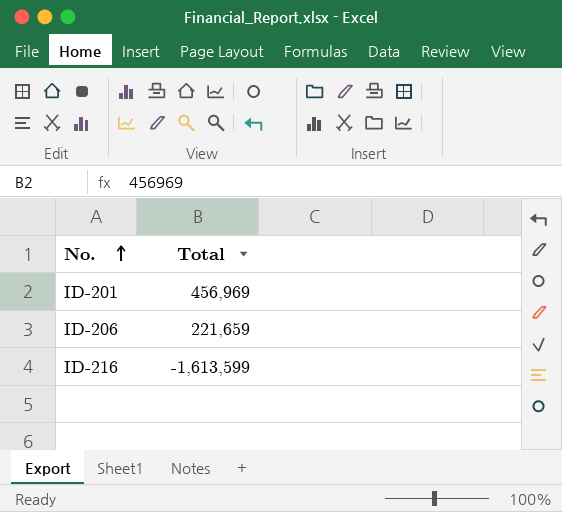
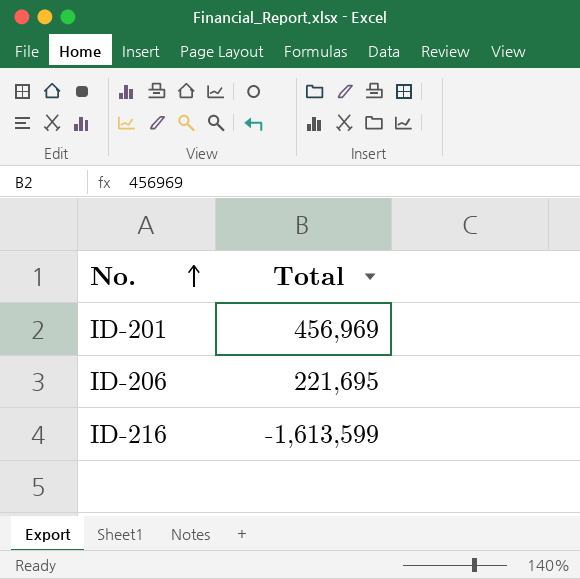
ID-206 | Total: 221,659 -> 221,695

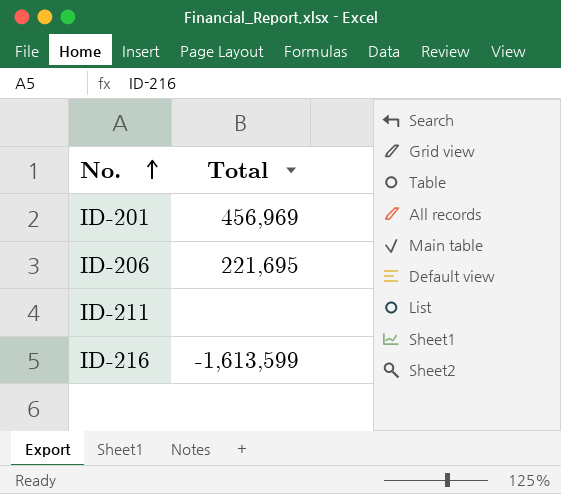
row ID-211: none -> none

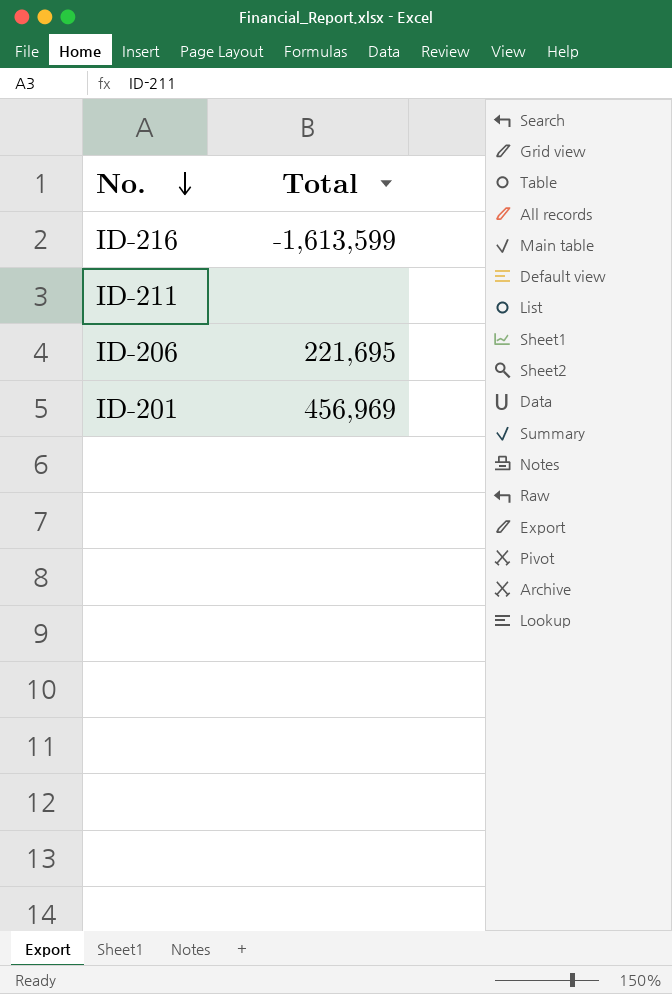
row order: No. ascending -> No. descending

